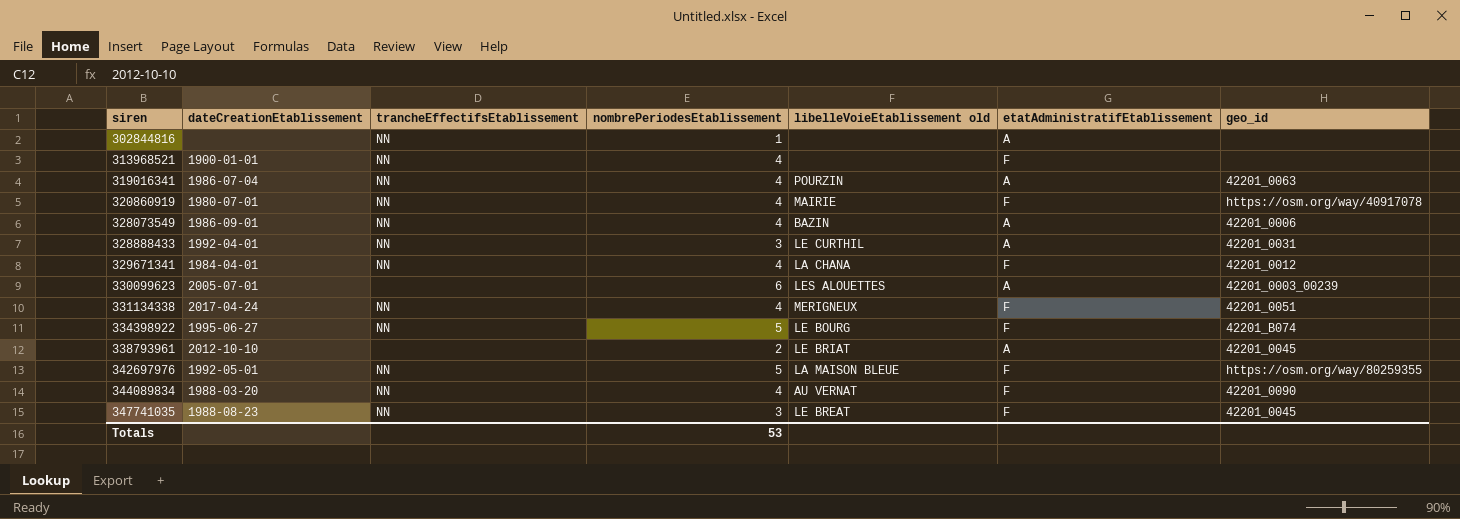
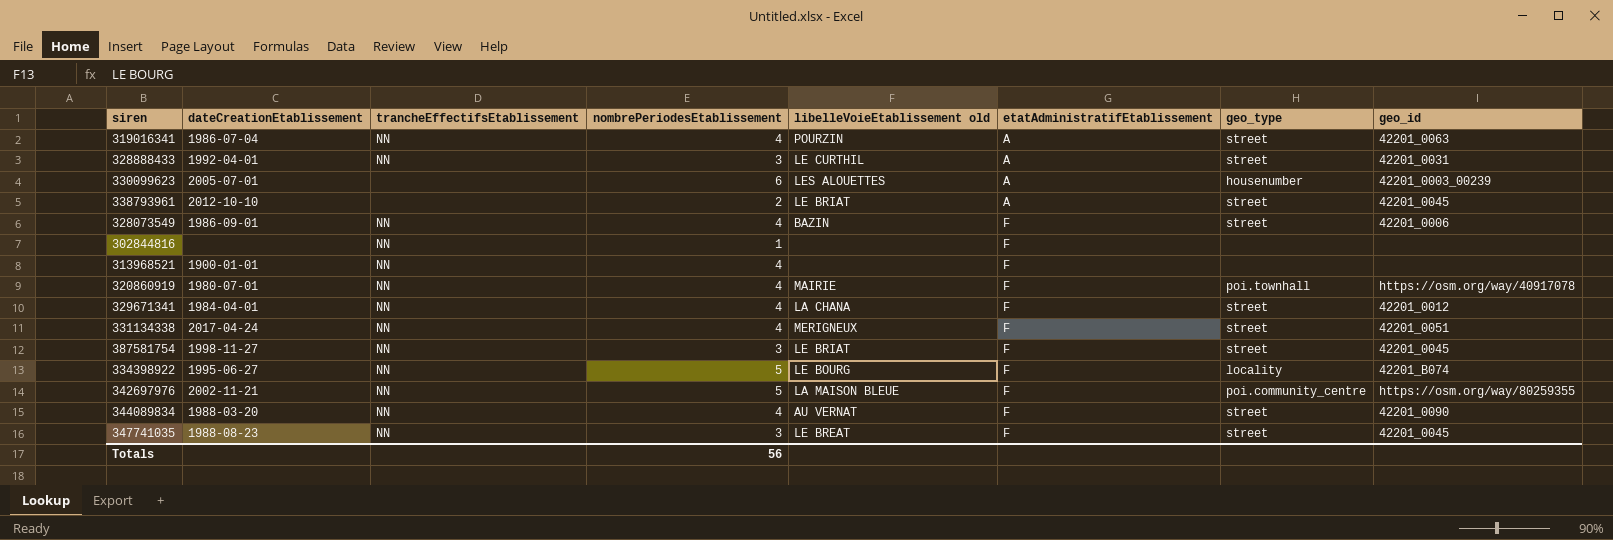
row order: siren ascending -> etatAdministratifEtablissement ascending
column geo_type | position: none -> 7
328073549 | etatAdministratifEtablissement: A -> F
302844816 | etatAdministratifEtablissement: A -> F
row 387581754: none -> 1998-11-27 | NN | 3 | LE BRIAT | F | street | 42201_0045
342697976 | dateCreationEtablissement: 1992-05-01 -> 2002-11-21
Totals | nombrePeriodesEtablissement: 53 -> 56

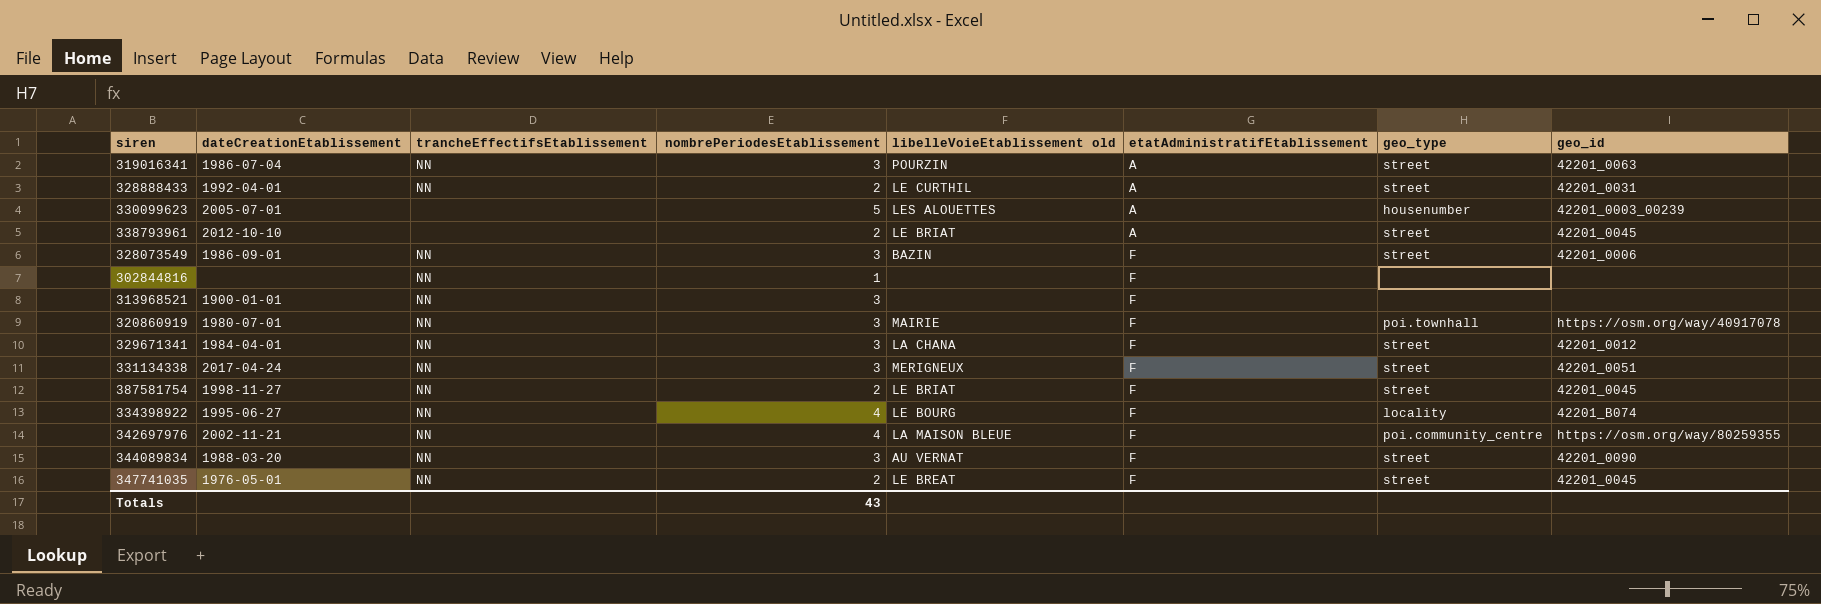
319016341 | nombrePeriodesEtablissement: 4 -> 3
328888433 | nombrePeriodesEtablissement: 3 -> 2
330099623 | nombrePeriodesEtablissement: 6 -> 5
328073549 | nombrePeriodesEtablissement: 4 -> 3
313968521 | nombrePeriodesEtablissement: 4 -> 3
320860919 | nombrePeriodesEtablissement: 4 -> 3
329671341 | nombrePeriodesEtablissement: 4 -> 3
331134338 | nombrePeriodesEtablissement: 4 -> 3
387581754 | nombrePeriodesEtablissement: 3 -> 2
334398922 | nombrePeriodesEtablissement: 5 -> 4
342697976 | nombrePeriodesEtablissement: 5 -> 4
344089834 | nombrePeriodesEtablissement: 4 -> 3
347741035 | dateCreationEtablissement: 1988-08-23 -> 1976-05-01
347741035 | nombrePeriodesEtablissement: 3 -> 2
Totals | nombrePeriodesEtablissement: 56 -> 43

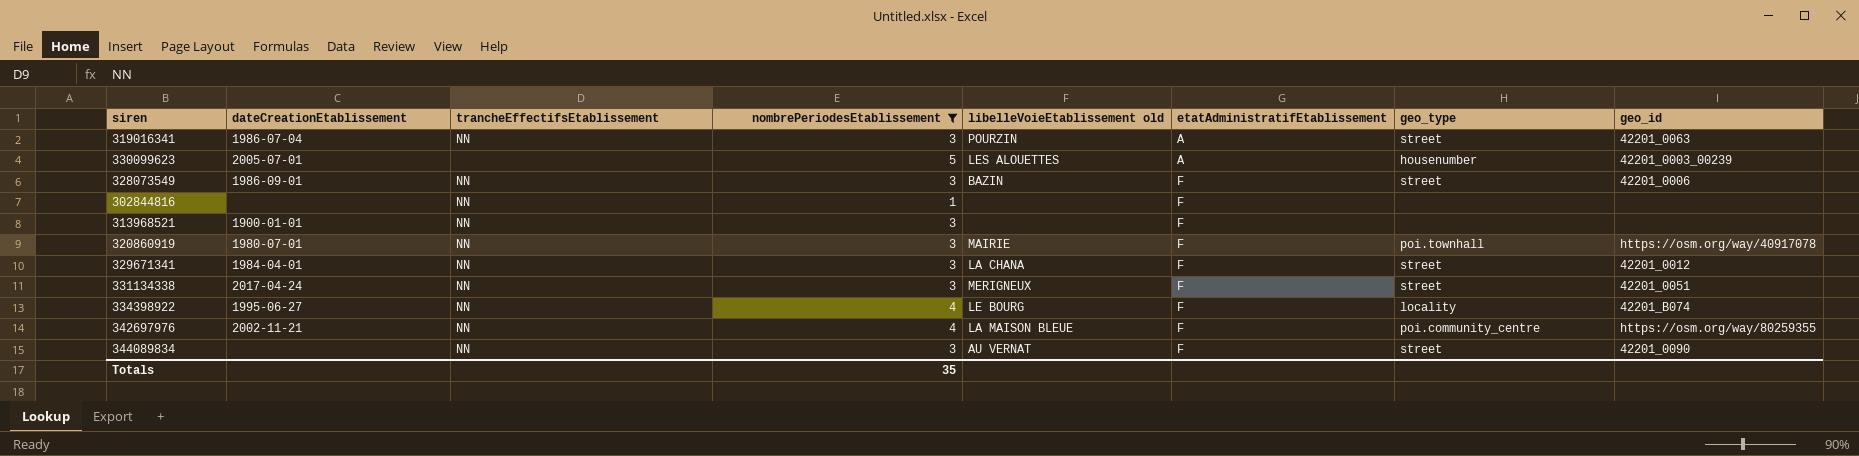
filter: none -> nombrePeriodesEtablissement != 2
344089834 | dateCreationEtablissement: 1988-03-20 -> none
Totals | nombrePeriodesEtablissement: 43 -> 35

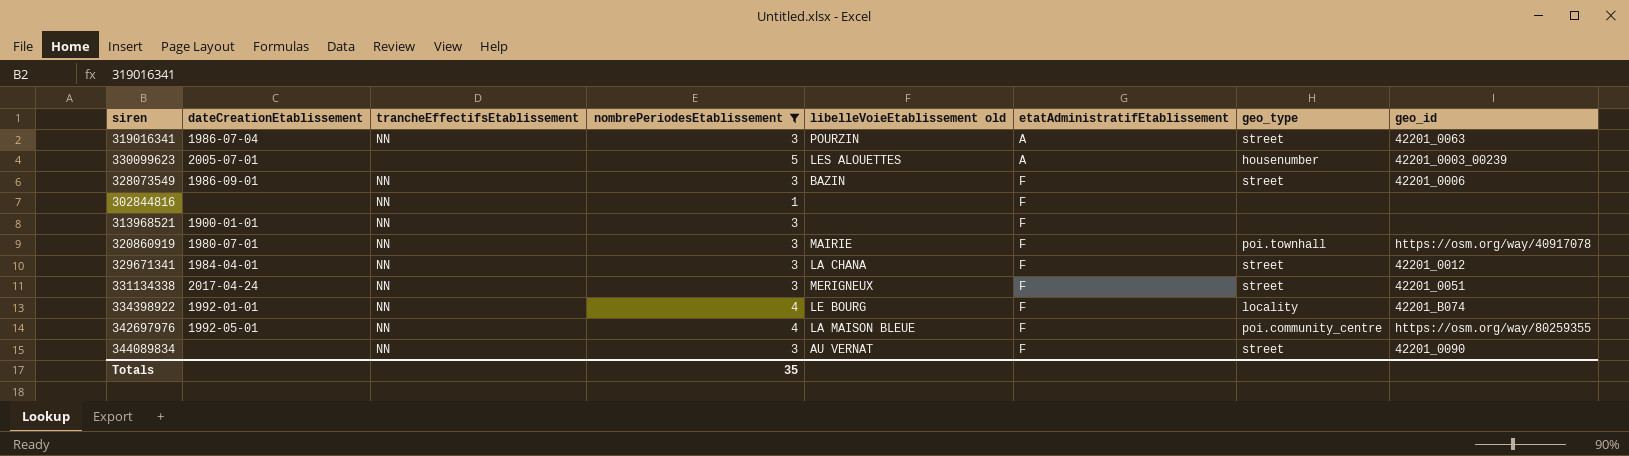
334398922 | dateCreationEtablissement: 1995-06-27 -> 1992-01-01
342697976 | dateCreationEtablissement: 2002-11-21 -> 1992-05-01

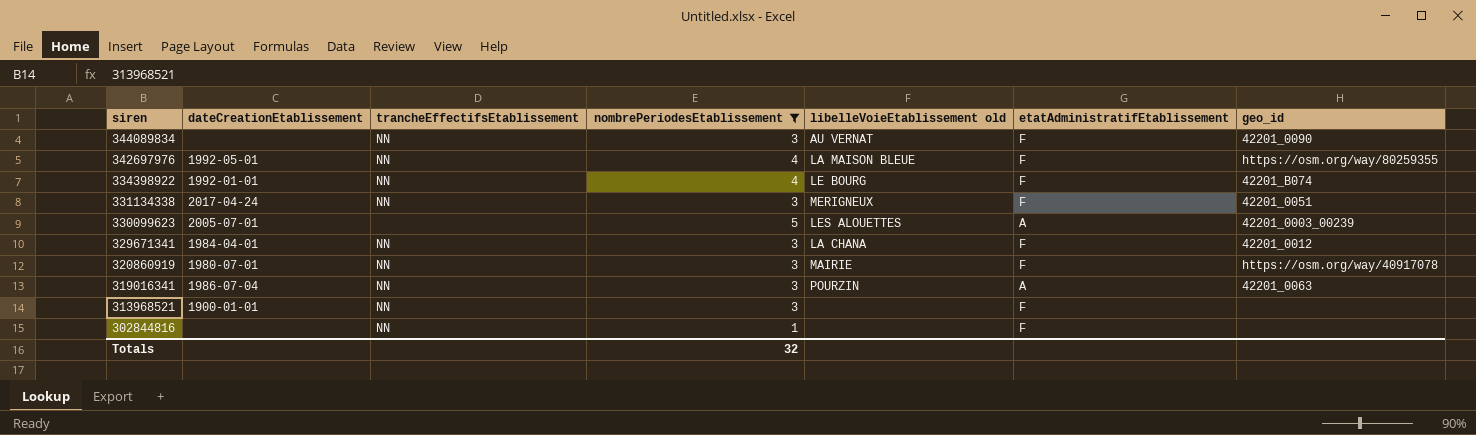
row order: etatAdministratifEtablissement ascending -> siren descending
column geo_type | position: 7 -> none
row 328073549: 1986-09-01 | NN | 3 | BAZIN | F | street | 42201_0006 -> none
Totals | nombrePeriodesEtablissement: 35 -> 32

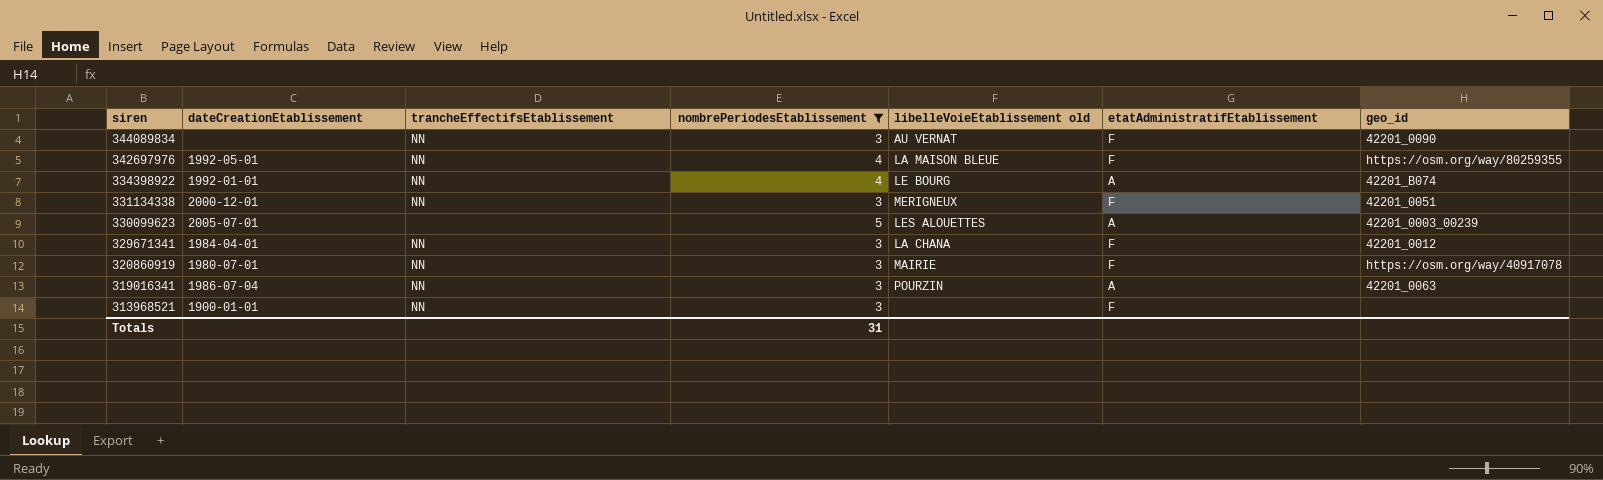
row 302844816: none | NN | 1 | none | F | none -> none
334398922 | etatAdministratifEtablissement: F -> A
331134338 | dateCreationEtablissement: 2017-04-24 -> 2000-12-01
Totals | nombrePeriodesEtablissement: 32 -> 31

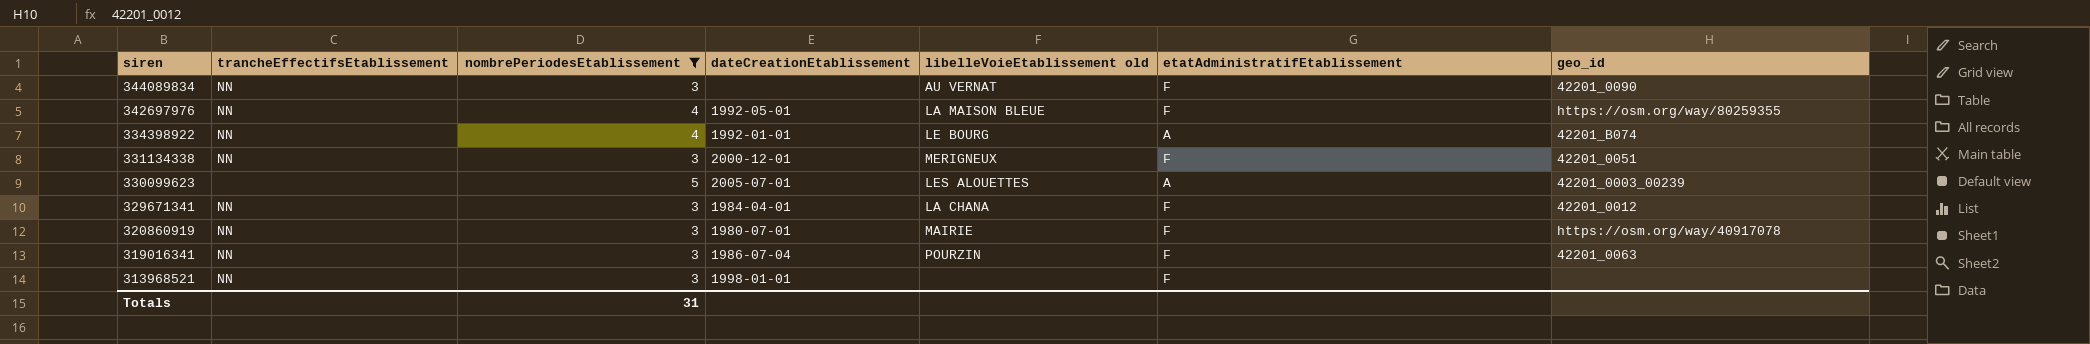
column dateCreationEtablissement | position: 2 -> 4
319016341 | etatAdministratifEtablissement: A -> F
313968521 | dateCreationEtablissement: 1900-01-01 -> 1998-01-01

